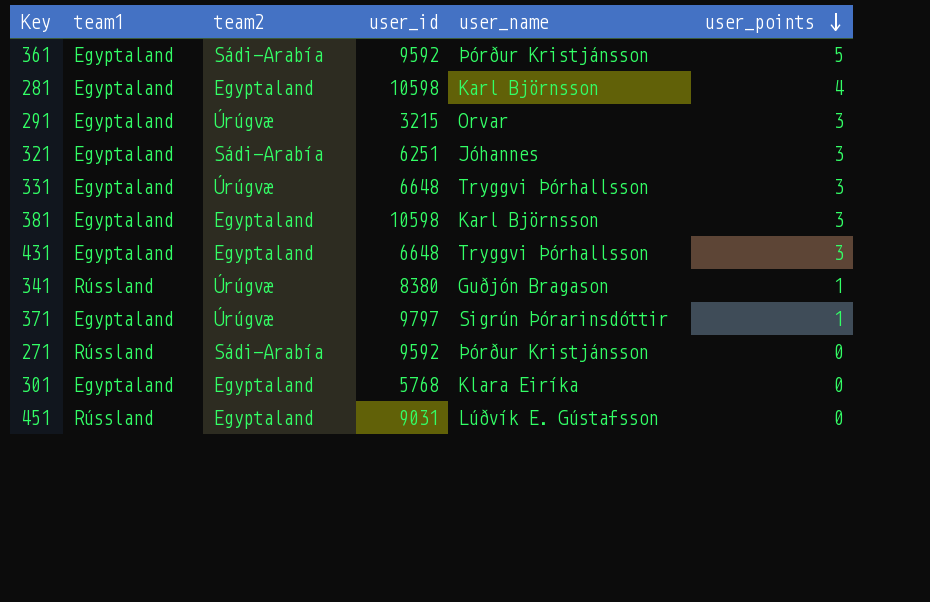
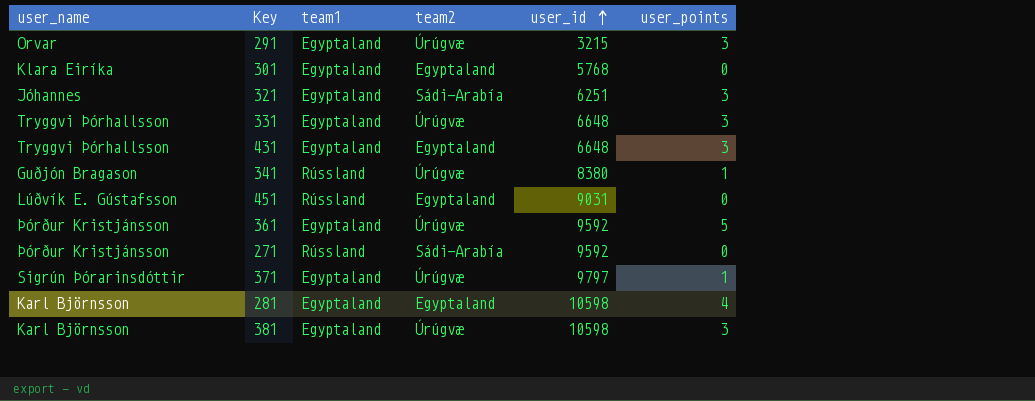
row order: user_points descending -> user_id ascending
column user_name | position: 5 -> 1
361 | team2: Sádi-Arabía -> Úrúgvæ
381 | team2: Egyptaland -> Úrúgvæ

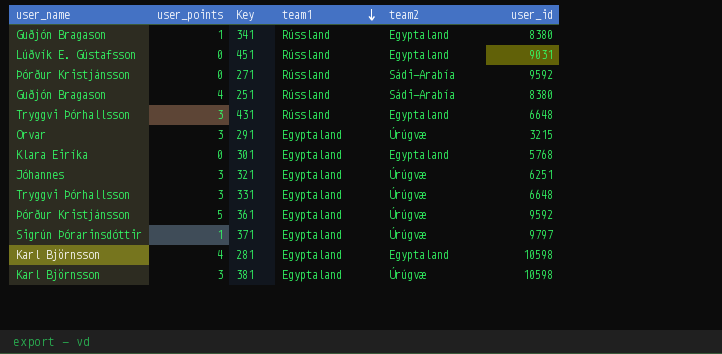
row order: user_id ascending -> team1 descending
column user_points | position: 6 -> 2
341 | team2: Úrúgvæ -> Egyptaland
row 251: none -> Guðjón Bragason | 4 | Rússland | Sádi-Arabía | 8380
431 | team1: Egyptaland -> Rússland
321 | team2: Sádi-Arabía -> Úrúgvæ

